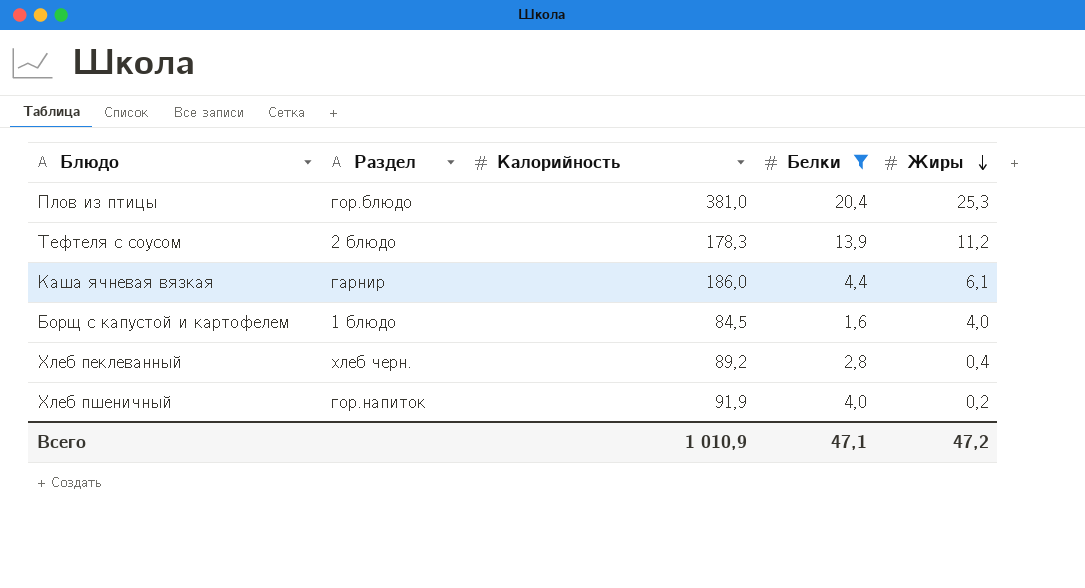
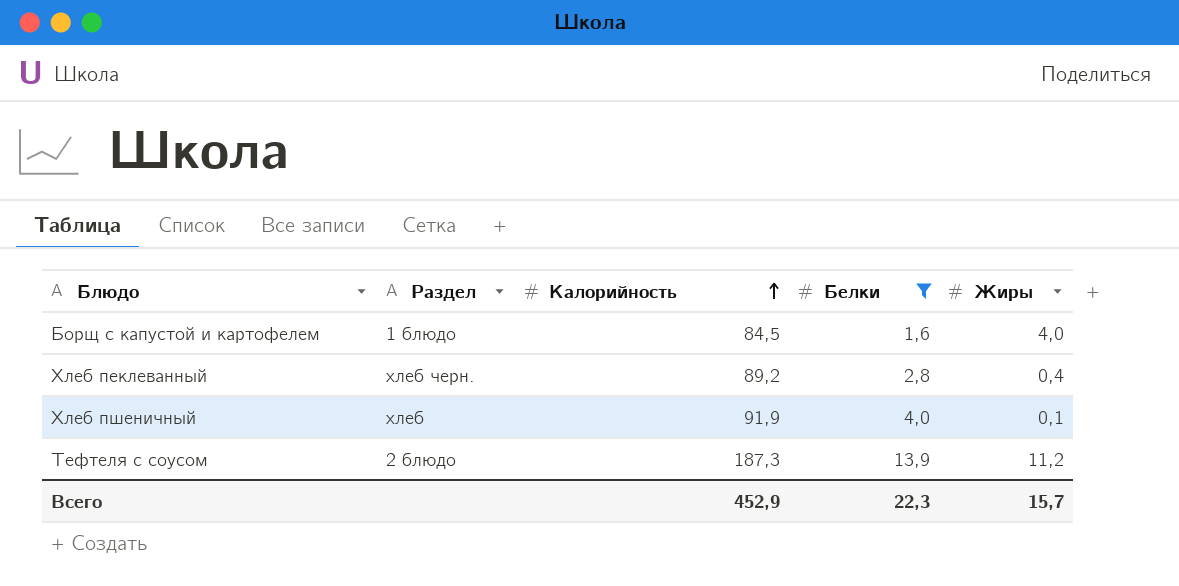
row order: Жиры descending -> Калорийность ascending
row Плов из птицы: гор.блюдо | 381,0 | 20,4 | 25,3 -> none
row Каша ячневая вязкая: гарнир | 186,0 | 4,4 | 6,1 -> none
Хлеб пшеничный | Раздел: гор.напиток -> хлеб
Хлеб пшеничный | Жиры: 0,2 -> 0,1
Тефтеля с соусом | Калорийность: 178,3 -> 187,3
Всего | Калорийность: 1 010,9 -> 452,9
Всего | Белки: 47,1 -> 22,3
Всего | Жиры: 47,2 -> 15,7

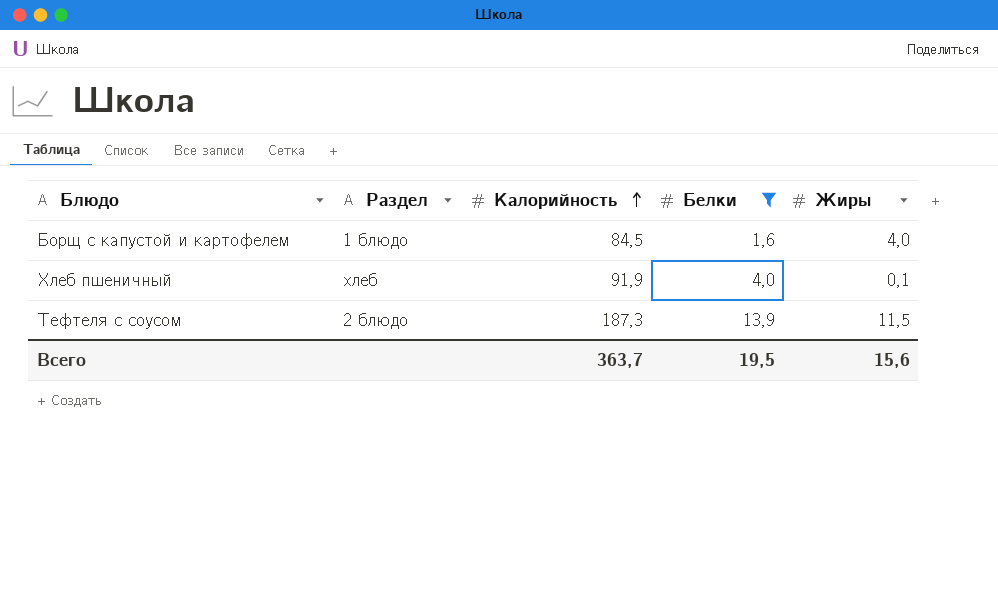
row Хлеб пеклеванный: хлеб черн. | 89,2 | 2,8 | 0,4 -> none
Тефтеля с соусом | Жиры: 11,2 -> 11,5
Всего | Калорийность: 452,9 -> 363,7
Всего | Белки: 22,3 -> 19,5
Всего | Жиры: 15,7 -> 15,6

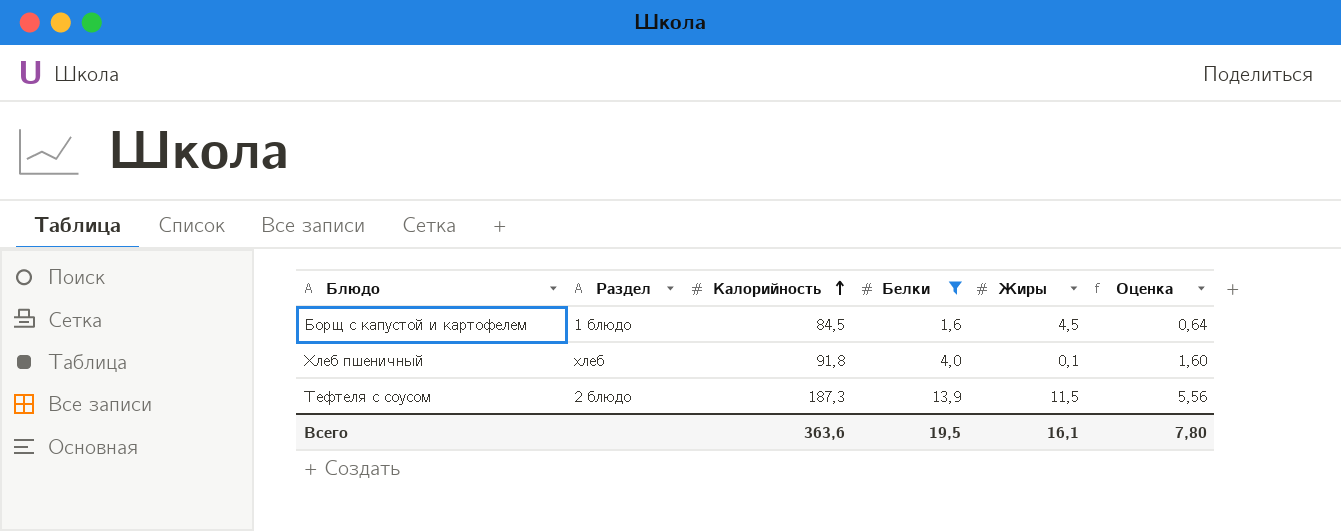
column Оценка | formula: none -> [Белки] * 0,4
Борщ с капустой и картофелем | Жиры: 4,0 -> 4,5
Хлеб пшеничный | Калорийность: 91,9 -> 91,8
Всего | Калорийность: 363,7 -> 363,6
Всего | Жиры: 15,6 -> 16,1

